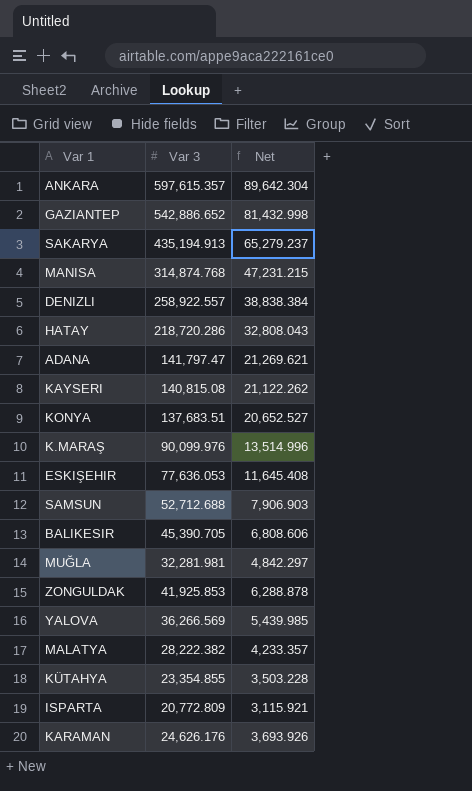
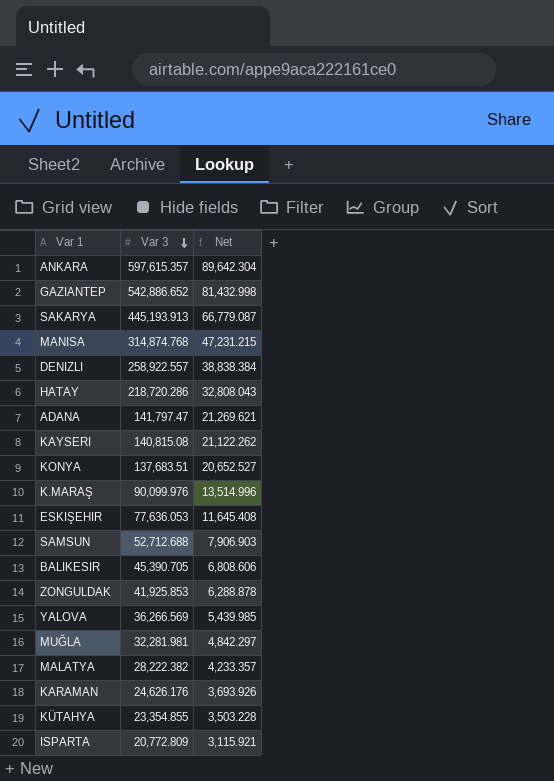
row order: none -> Var 3 descending
SAKARYA | Var 3: 435,194.913 -> 445,193.913
SAKARYA | Net: 65,279.237 -> 66,779.087

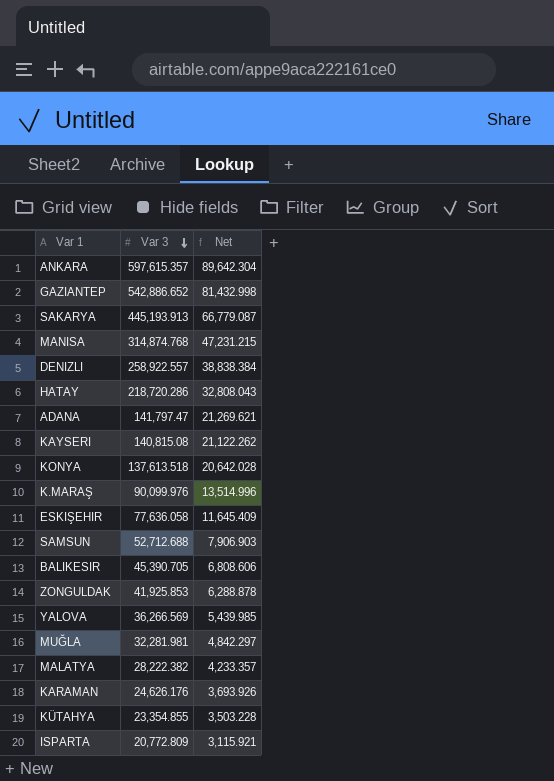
KONYA | Var 3: 137,683.51 -> 137,613.518
KONYA | Net: 20,652.527 -> 20,642.028
ESKIŞEHIR | Var 3: 77,636.053 -> 77,636.058
ESKIŞEHIR | Net: 11,645.408 -> 11,645.409

